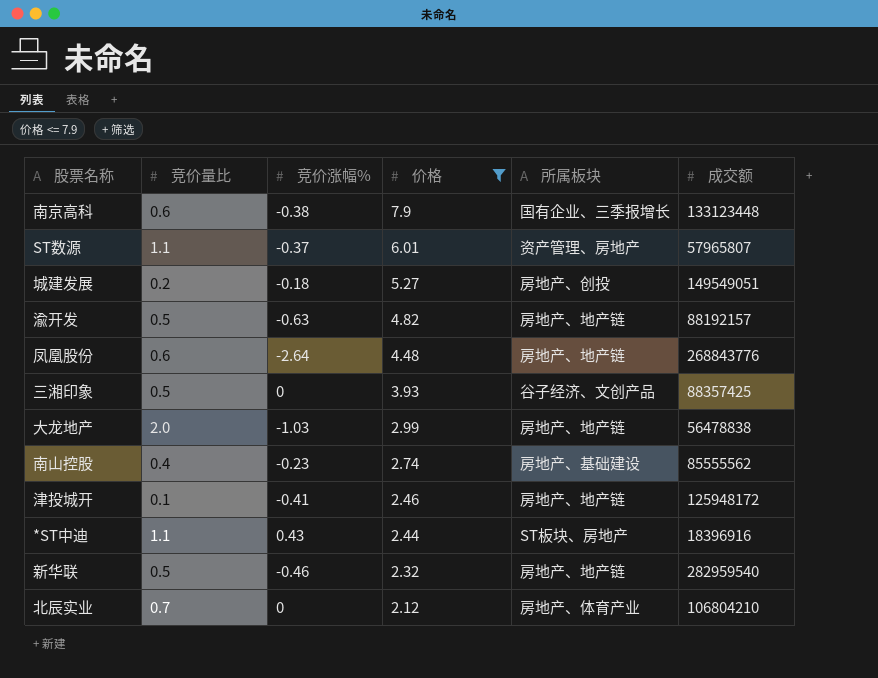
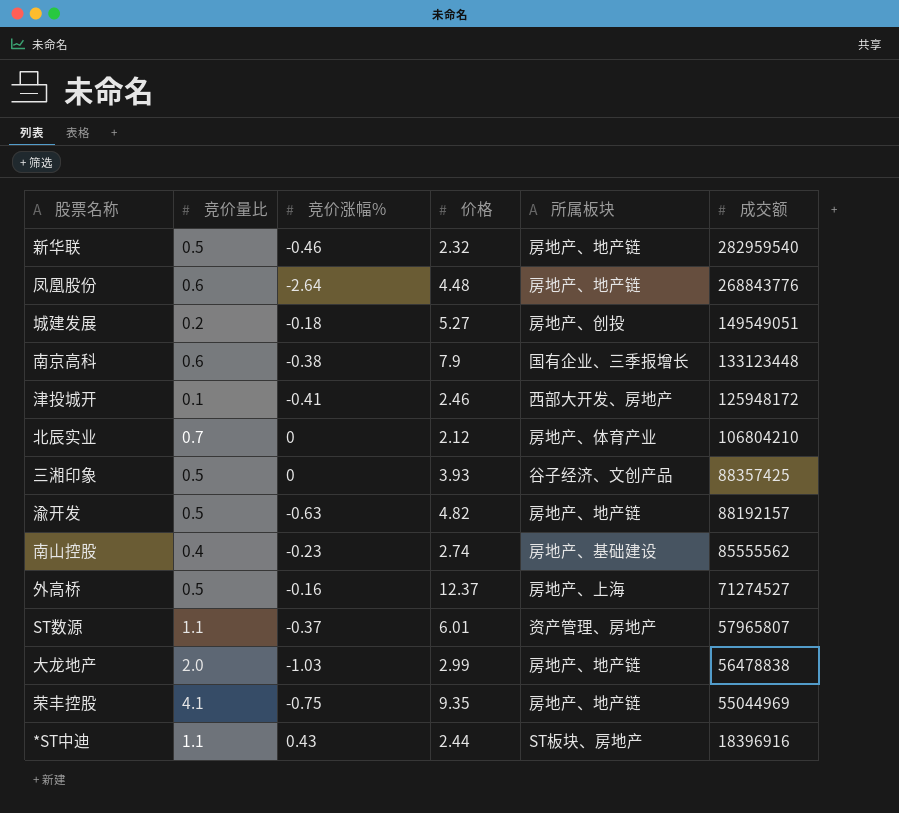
filter: 价格 <= 7.9 -> none
row order: 价格 descending -> 成交额 descending
津投城开 | 所属板块: 房地产、地产链 -> 西部大开发、房地产

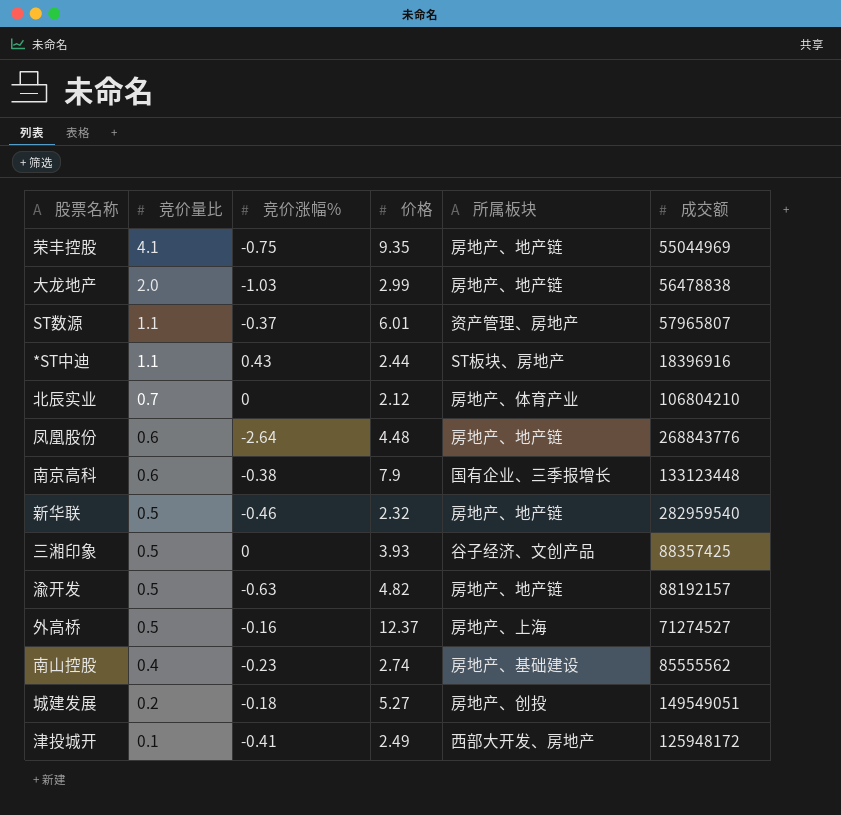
row order: 成交额 descending -> 竞价量比 descending
津投城开 | 价格: 2.46 -> 2.49

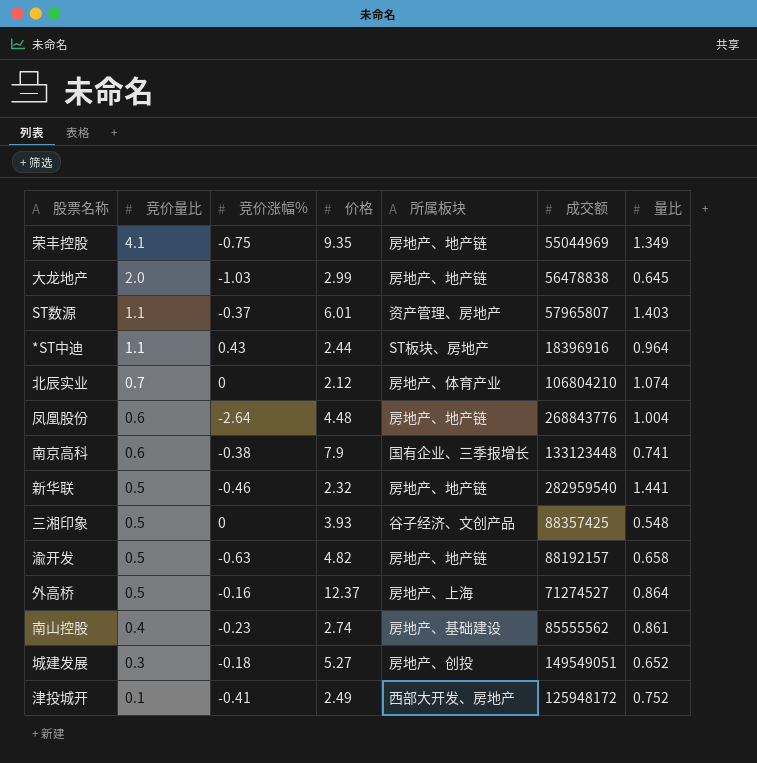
column 量比 | position: none -> 7
城建发展 | 竞价量比: 0.2 -> 0.3

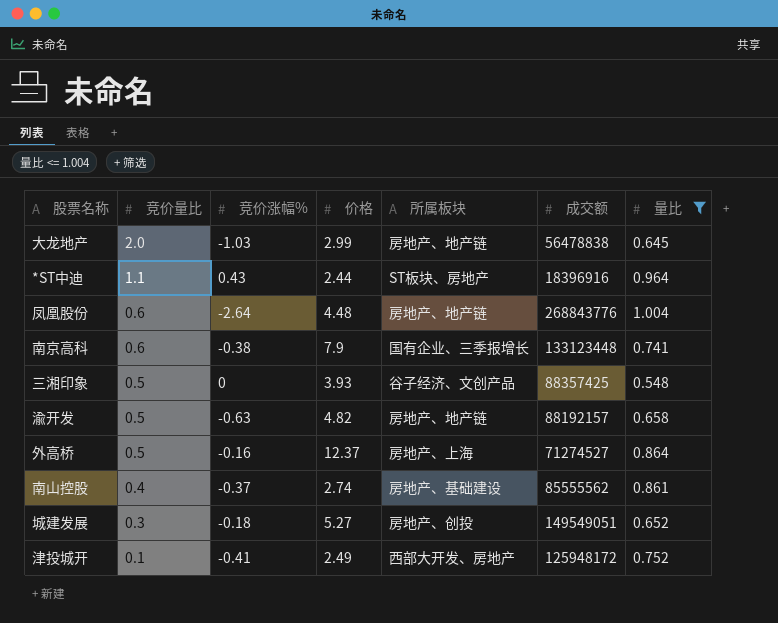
filter: none -> 量比 <= 1.004
南山控股 | 竞价涨幅%: -0.23 -> -0.37

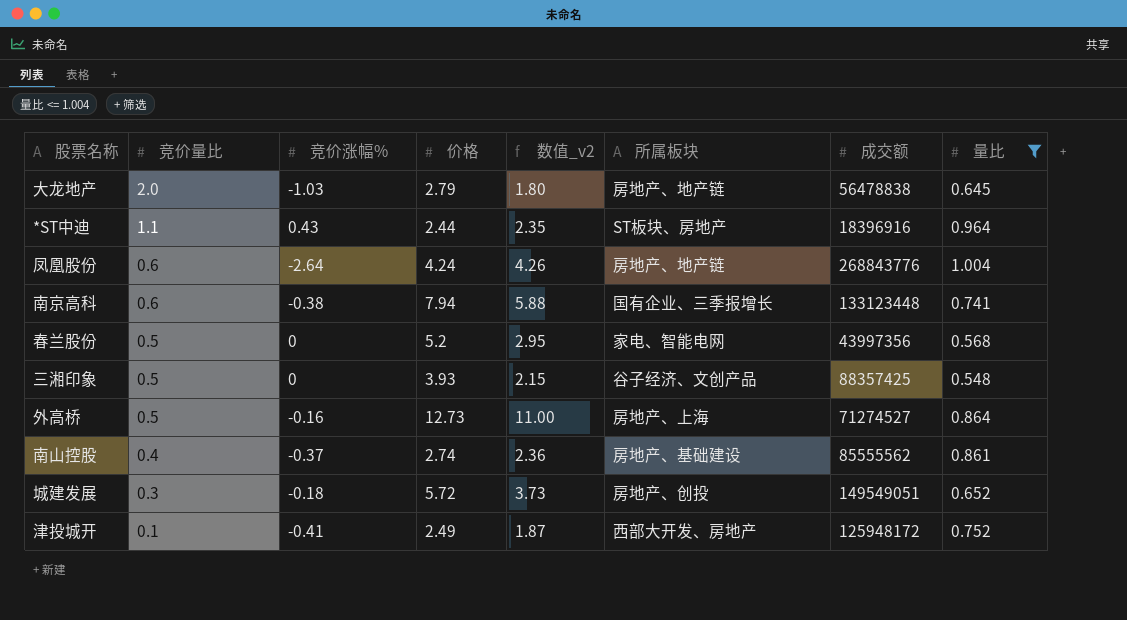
column 数值_v2 | formula: none -> [价格] * [量比]
row 渝开发: 0.5 | -0.63 | 4.82 | 房地产、地产链 | 88192157 | 0.658 -> none
大龙地产 | 价格: 2.99 -> 2.79
凤凰股份 | 价格: 4.48 -> 4.24
南京高科 | 价格: 7.9 -> 7.94
row 春兰股份: none -> 0.5 | 0 | 5.2 | 2.95 | 家电、智能电网 | 43997356 | 0.568
外高桥 | 价格: 12.37 -> 12.73
城建发展 | 价格: 5.27 -> 5.72

